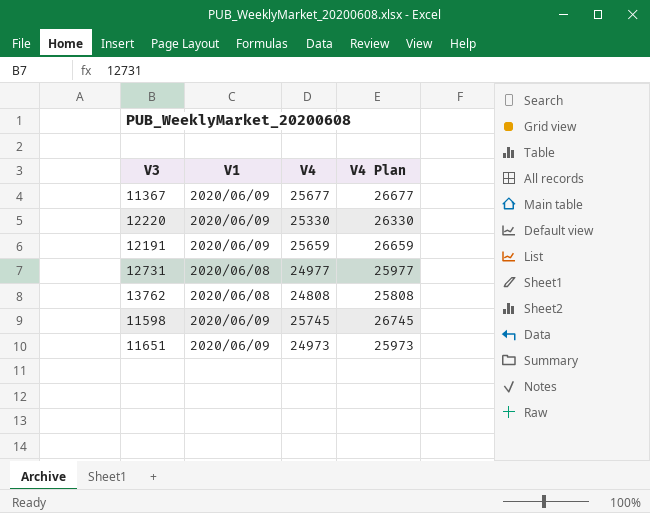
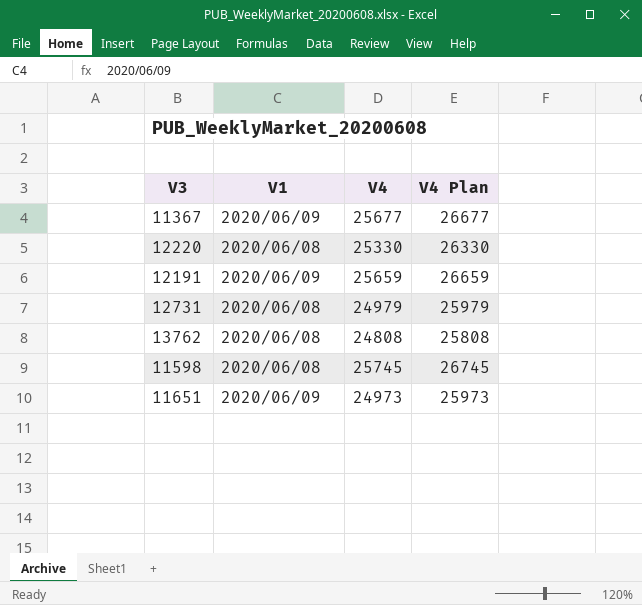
12220 | V1: 2020/06/09 -> 2020/06/08
12731 | V4: 24977 -> 24979
12731 | V4 Plan: 25977 -> 25979
11598 | V1: 2020/06/09 -> 2020/06/08

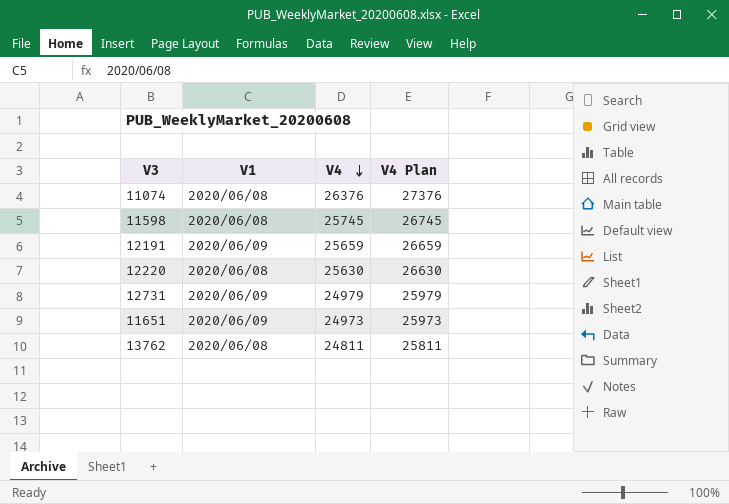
row order: none -> V4 descending
row 11367: 2020/06/09 | 25677 | 26677 -> none
row 11074: none -> 2020/06/08 | 26376 | 27376
12220 | V4: 25330 -> 25630
12220 | V4 Plan: 26330 -> 26630
12731 | V1: 2020/06/08 -> 2020/06/09
13762 | V4: 24808 -> 24811
13762 | V4 Plan: 25808 -> 25811

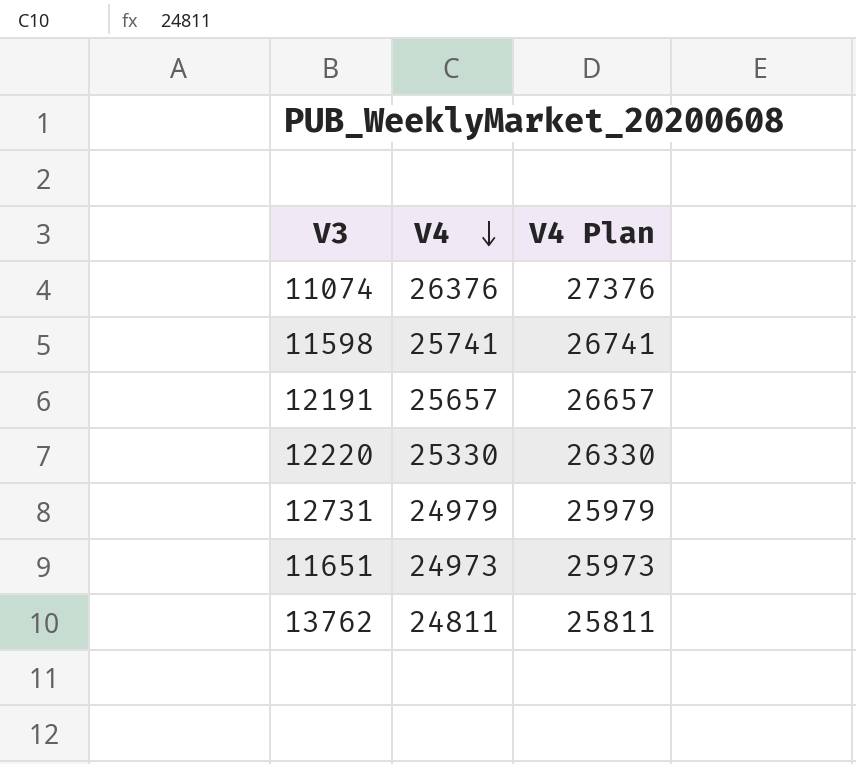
column V1 | position: 2 -> none
11598 | V4: 25745 -> 25741
11598 | V4 Plan: 26745 -> 26741
12191 | V4: 25659 -> 25657
12191 | V4 Plan: 26659 -> 26657
12220 | V4: 25630 -> 25330
12220 | V4 Plan: 26630 -> 26330

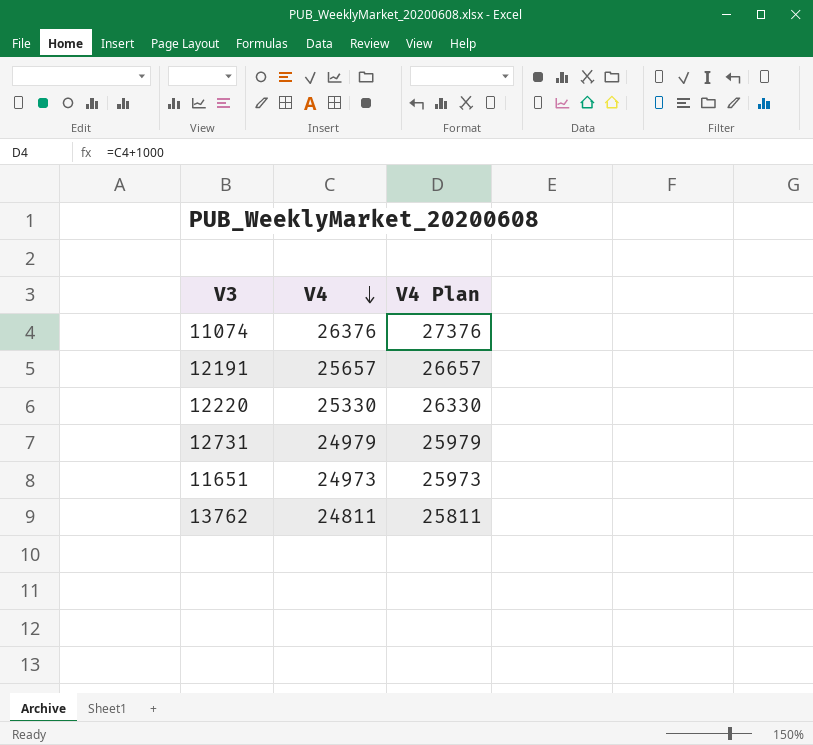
row 11598: 25741 | 26741 -> none

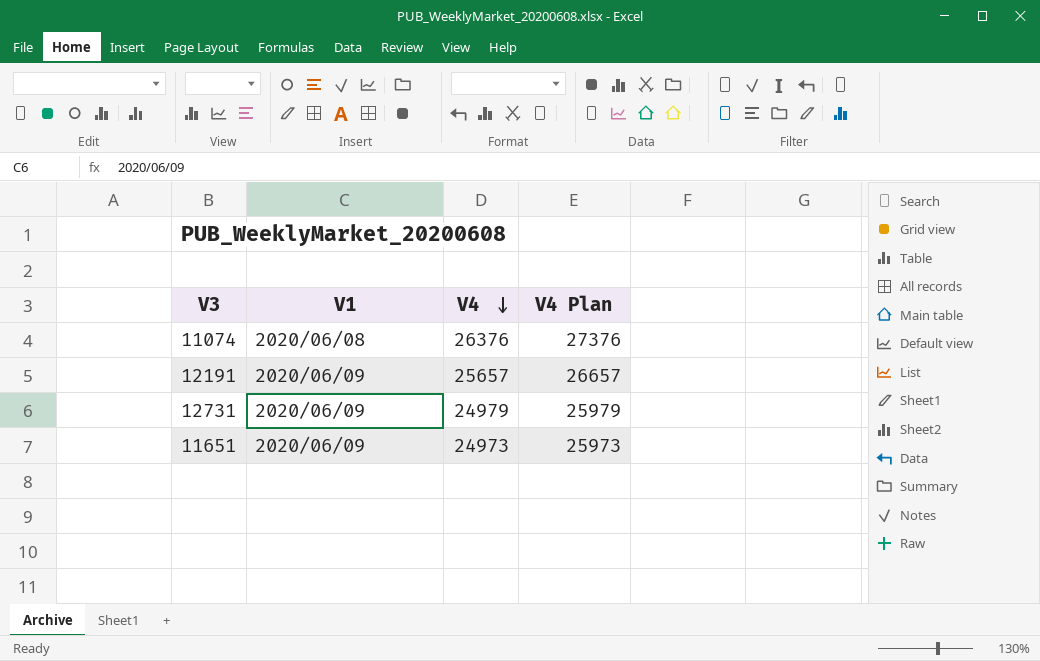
column V1 | position: none -> 2
row 12220: 25330 | 26330 -> none
row 13762: 24811 | 25811 -> none

